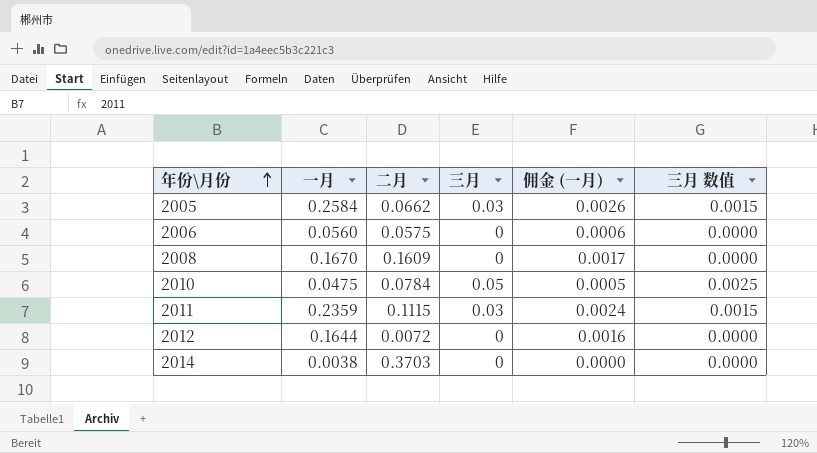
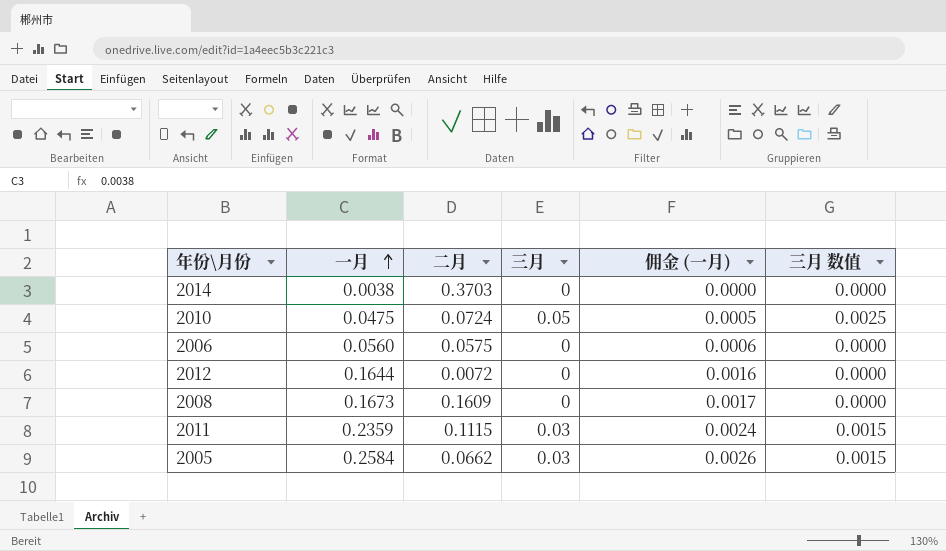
row order: 年份\月份 ascending -> 一月 ascending
2010 | 二月: 0.0784 -> 0.0724
2008 | 一月: 0.1670 -> 0.1673

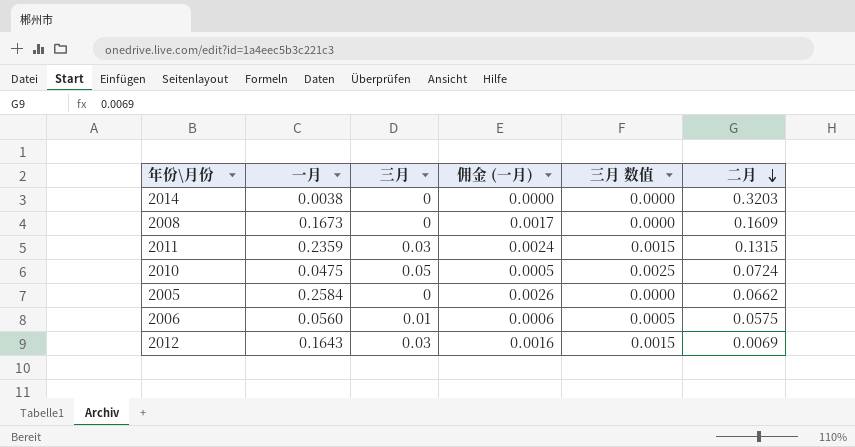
row order: 一月 ascending -> 二月 descending
column 二月 | position: 3 -> 6
2014 | 二月: 0.3703 -> 0.3203
2011 | 二月: 0.1115 -> 0.1315
2005 | 三月: 0.03 -> 0
2005 | 三月 数值: 0.0015 -> 0.0000
2006 | 三月: 0 -> 0.01
2006 | 三月 数值: 0.0000 -> 0.0005
2012 | 一月: 0.1644 -> 0.1643
2012 | 三月: 0 -> 0.03
2012 | 三月 数值: 0.0000 -> 0.0015
2012 | 二月: 0.0072 -> 0.0069

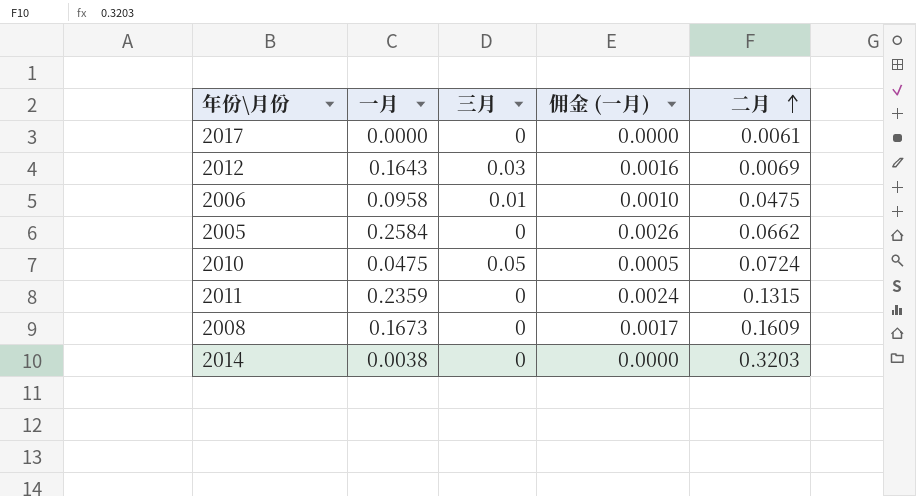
row order: 二月 descending -> 二月 ascending
column 三月 数值 | formula: [三月] * 0.05 -> none
row 2017: none -> 0.0000 | 0 | 0.0000 | 0.0061
2006 | 一月: 0.0560 -> 0.0958
2006 | 佣金 (一月): 0.0006 -> 0.0010
2006 | 二月: 0.0575 -> 0.0475
2011 | 三月: 0.03 -> 0

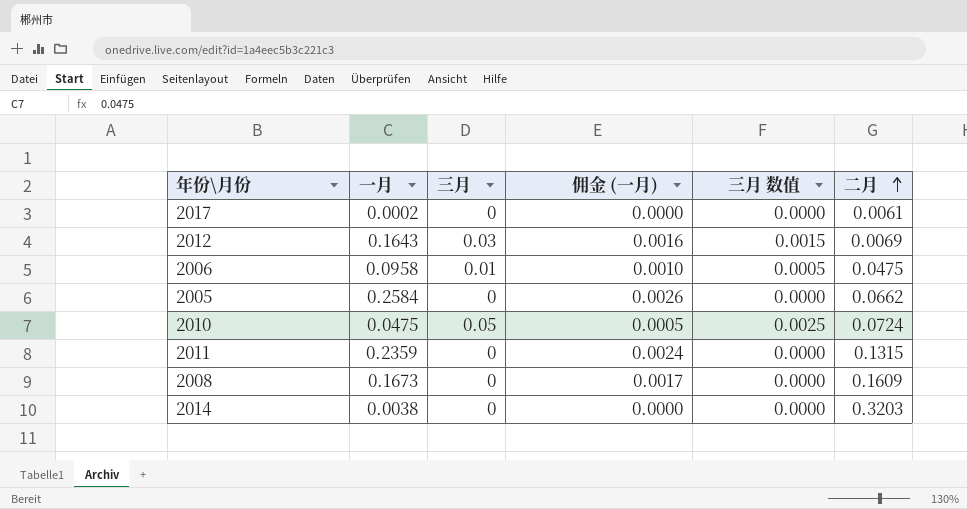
column 三月 数值 | formula: none -> [三月] * 0.05
2017 | 一月: 0.0000 -> 0.0002

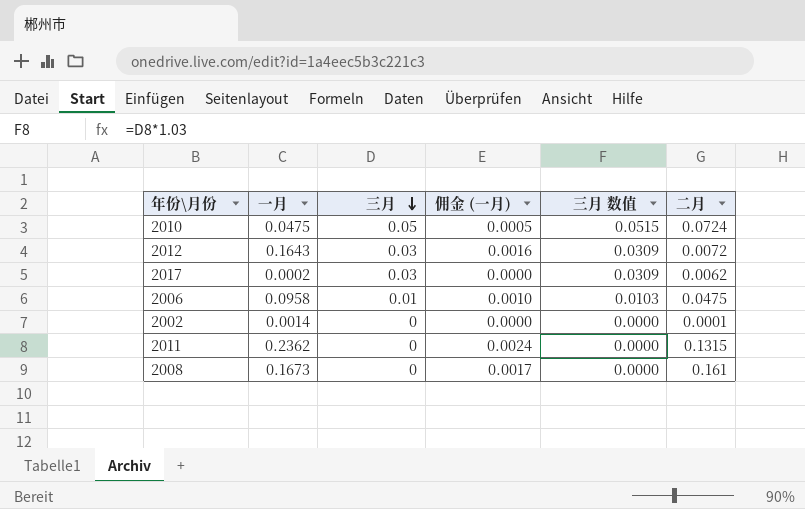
row order: 二月 ascending -> 三月 descending
column 三月 数值 | formula: [三月] * 0.05 -> [三月] * 1.03
row 2005: 0.2584 | 0 | 0.0026 | 0.0000 | 0.0662 -> none
row 2014: 0.0038 | 0 | 0.0000 | 0.0000 | 0.3203 -> none
2012 | 二月: 0.0069 -> 0.0072
2017 | 三月: 0 -> 0.03
2017 | 二月: 0.0061 -> 0.0062
row 2002: none -> 0.0014 | 0 | 0.0000 | 0.0000 | 0.0001
2011 | 一月: 0.2359 -> 0.2362
2008 | 二月: 0.1609 -> 0.161

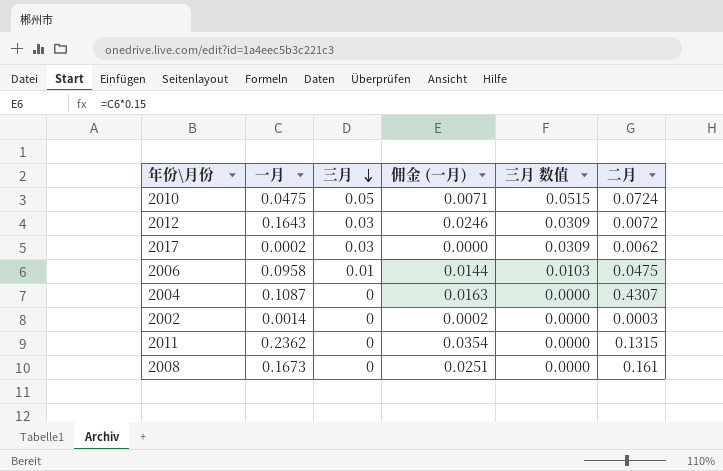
column 佣金 (一月) | formula: [一月] * 0.01 -> [一月] * 0.15
row 2004: none -> 0.1087 | 0 | 0.0163 | 0.0000 | 0.4307
2002 | 二月: 0.0001 -> 0.0003

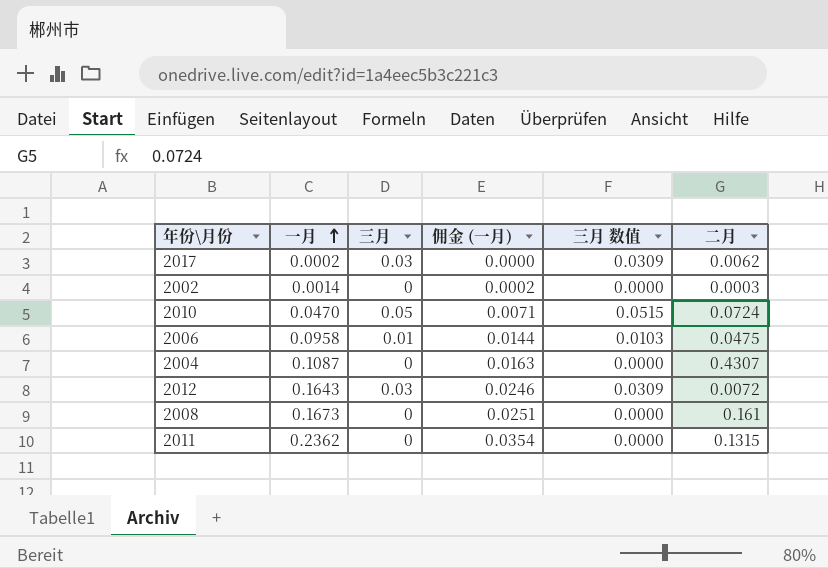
row order: 三月 descending -> 一月 ascending
2010 | 一月: 0.0475 -> 0.0470

